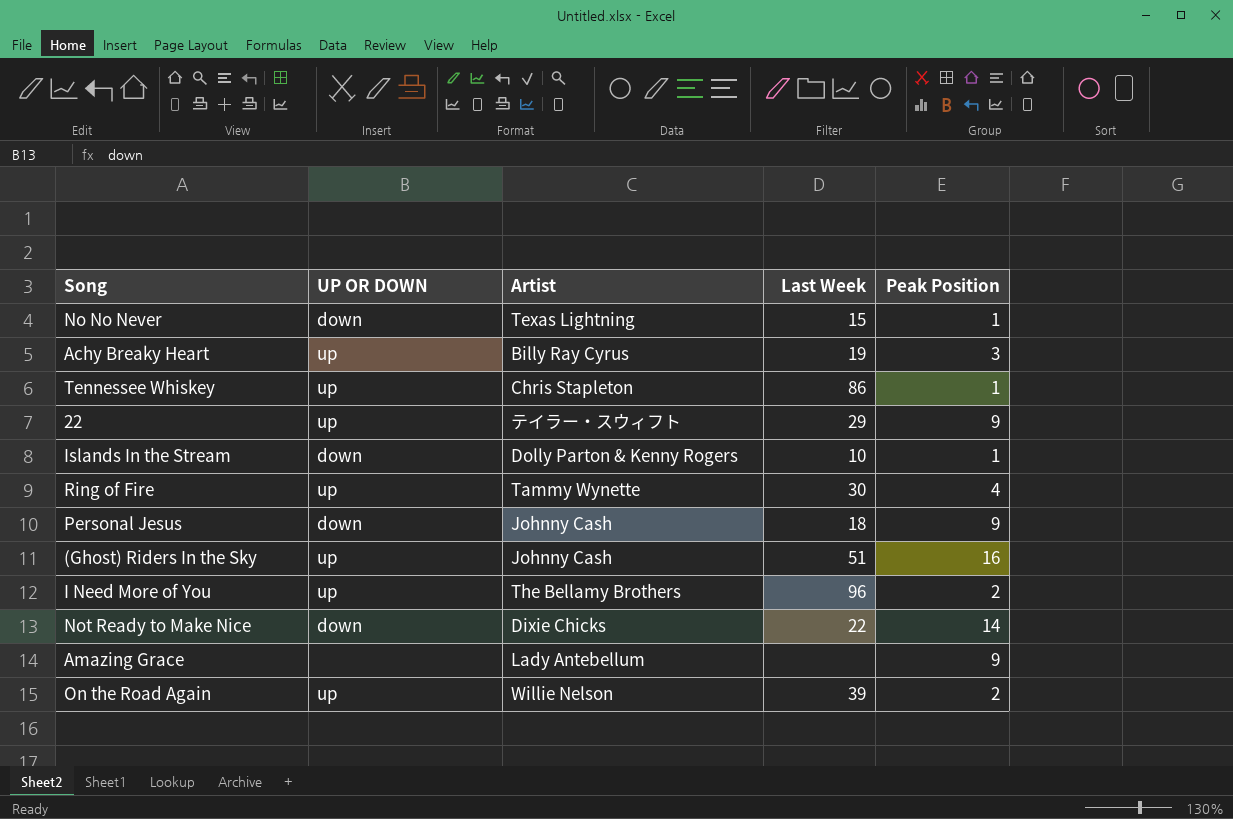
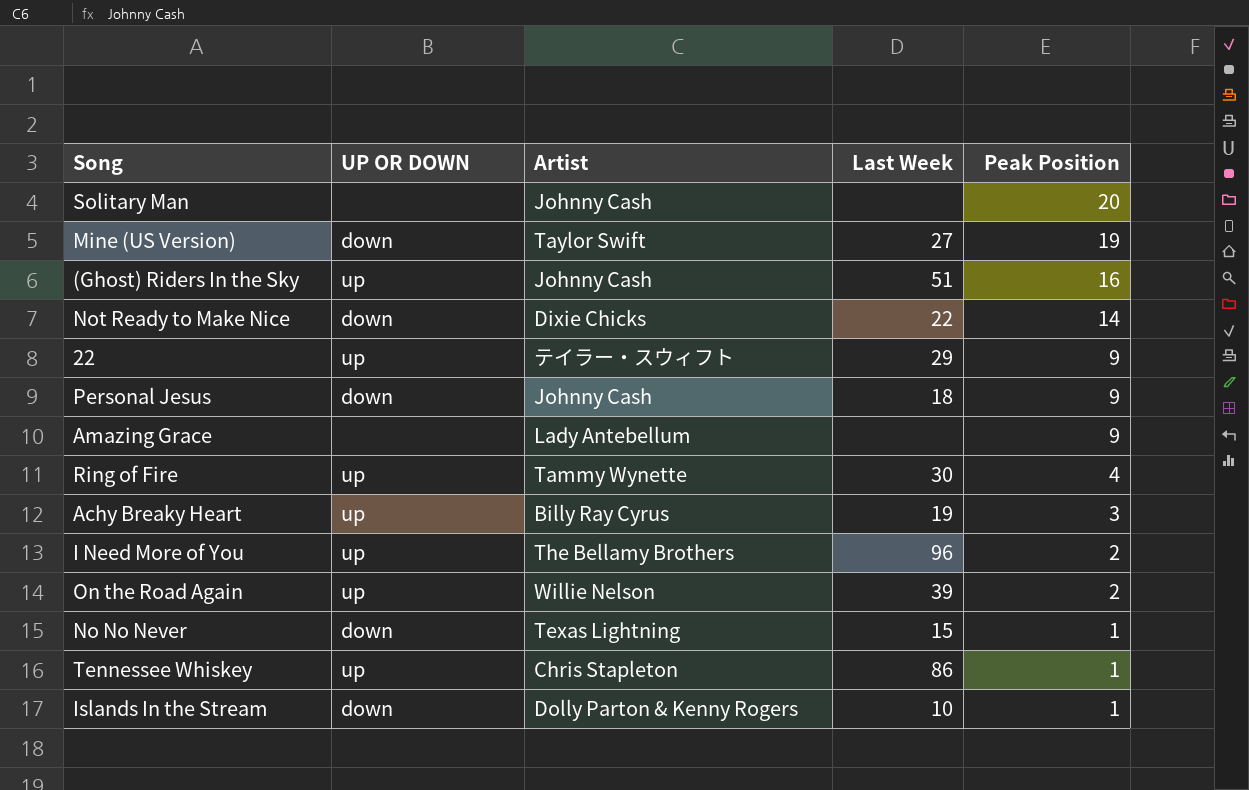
row order: none -> Peak Position descending
row Solitary Man: none -> none | Johnny Cash | none | 20
row Mine (US Version): none -> down | Taylor Swift | 27 | 19

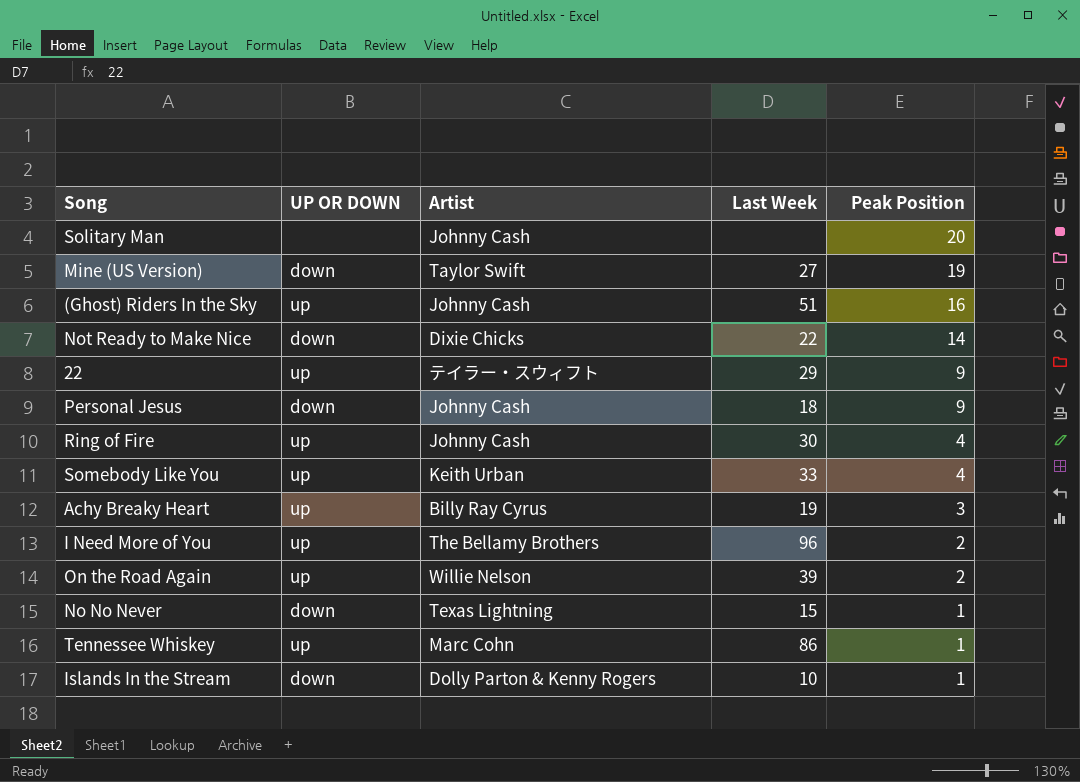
row Amazing Grace: none | Lady Antebellum | none | 9 -> none
Ring of Fire | Artist: Tammy Wynette -> Johnny Cash
row Somebody Like You: none -> up | Keith Urban | 33 | 4
Tennessee Whiskey | Artist: Chris Stapleton -> Marc Cohn

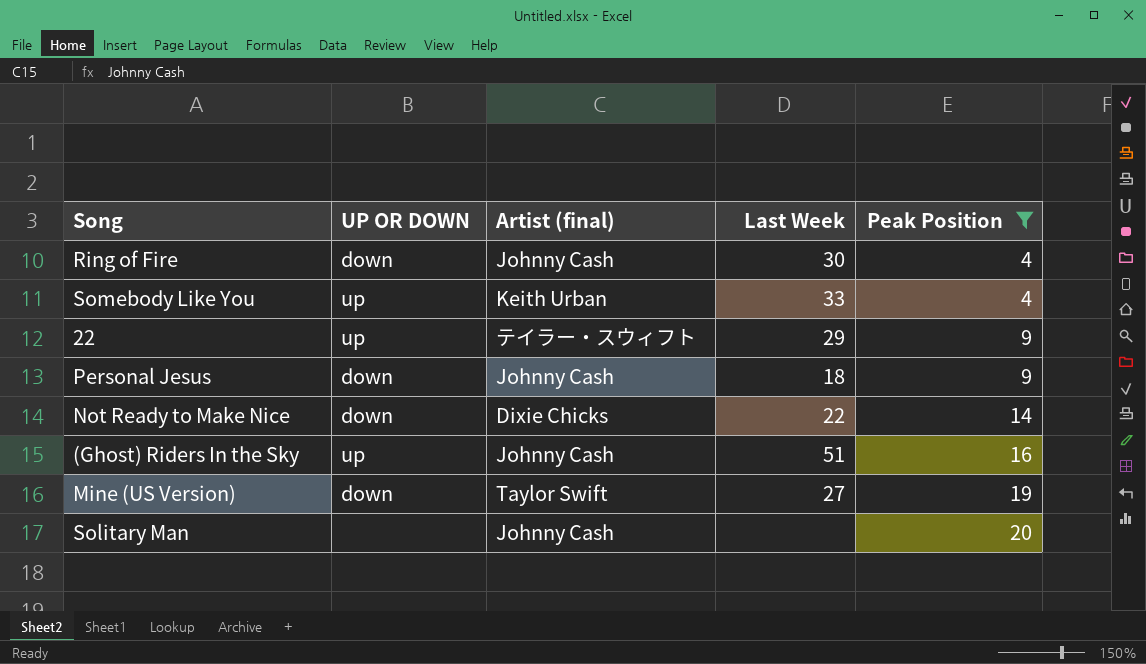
filter: none -> Peak Position >= 4
row order: Peak Position descending -> Peak Position ascending
column name: Artist -> Artist (final)
Ring of Fire | UP OR DOWN: up -> down

